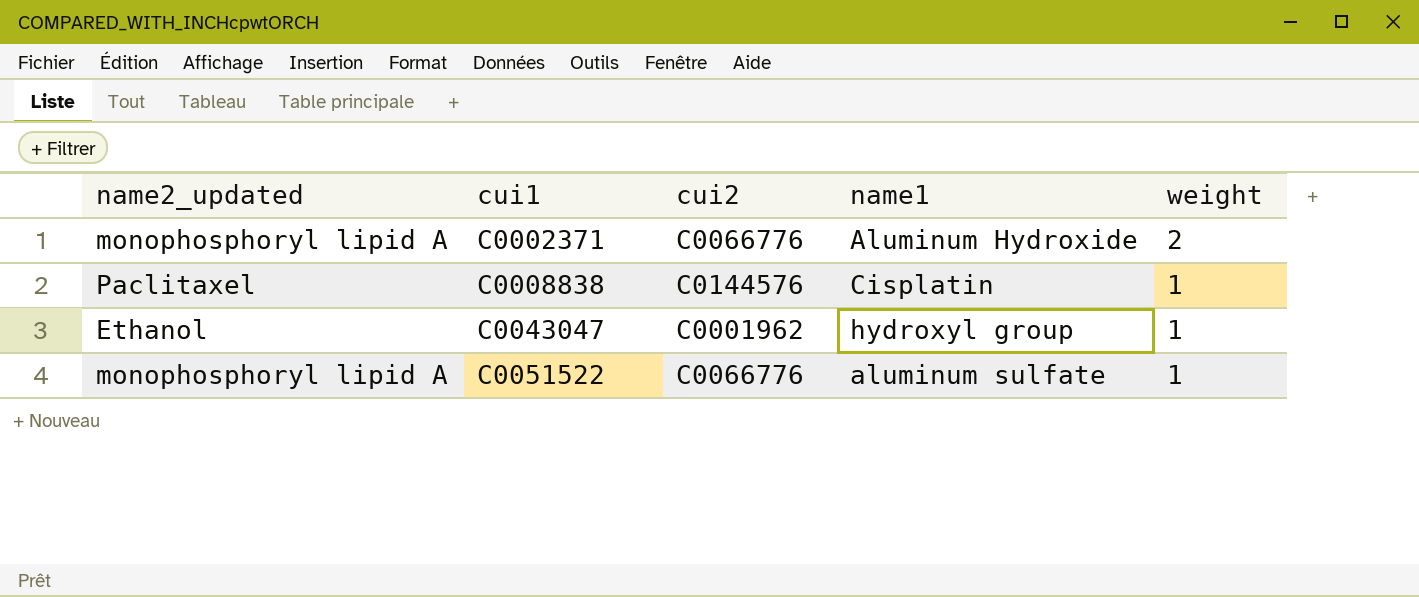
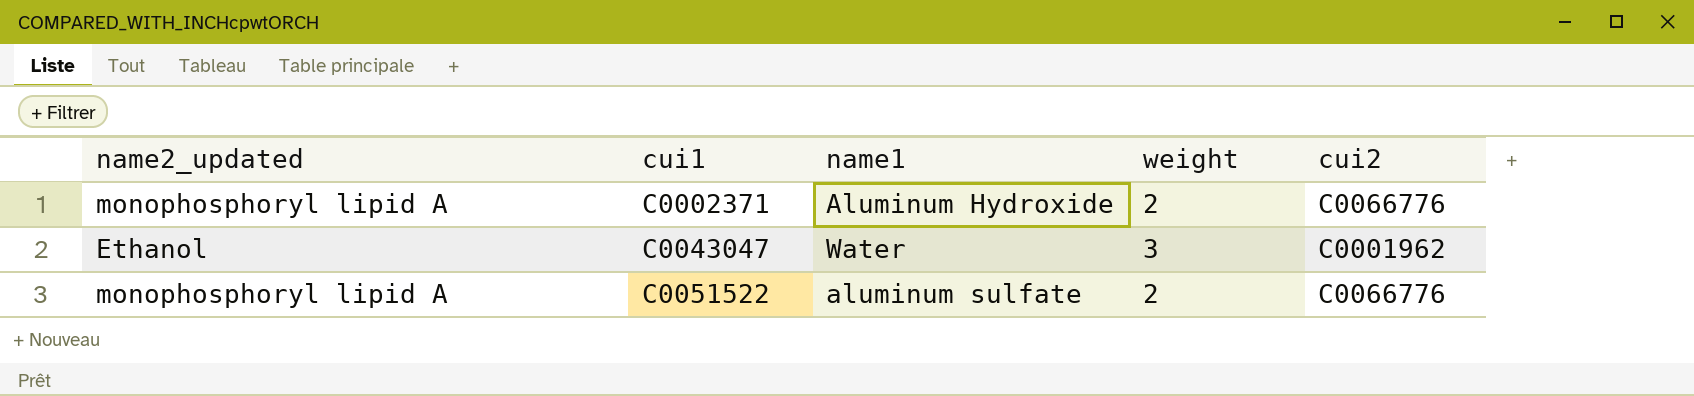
column cui2 | position: 3 -> 5
row C0008838: Paclitaxel | C0144576 | Cisplatin | 1 -> none
C0043047 | name1: hydroxyl group -> Water
C0043047 | weight: 1 -> 3
C0051522 | weight: 1 -> 2

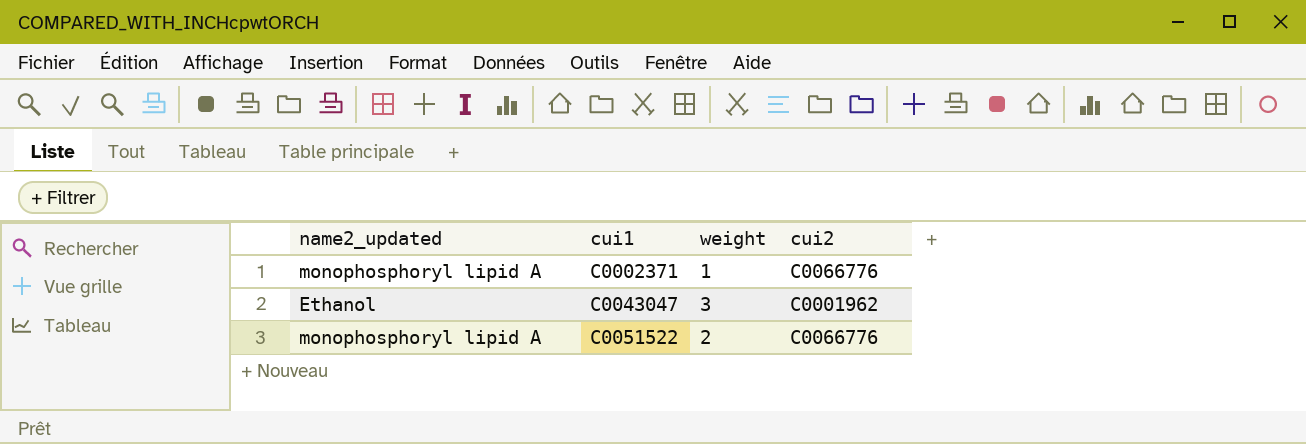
column name1 | position: 3 -> none
C0002371 | weight: 2 -> 1

